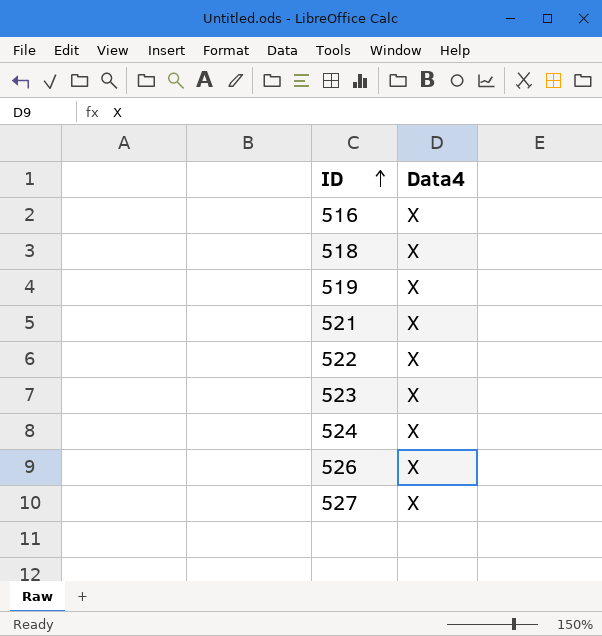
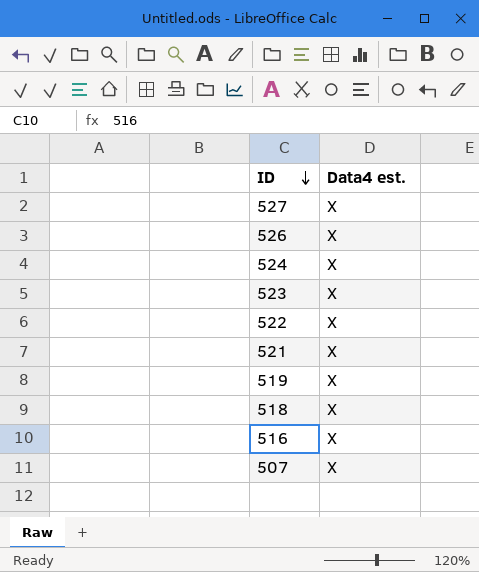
row order: ID ascending -> ID descending
column name: Data4 -> Data4 est.
row 507: none -> X

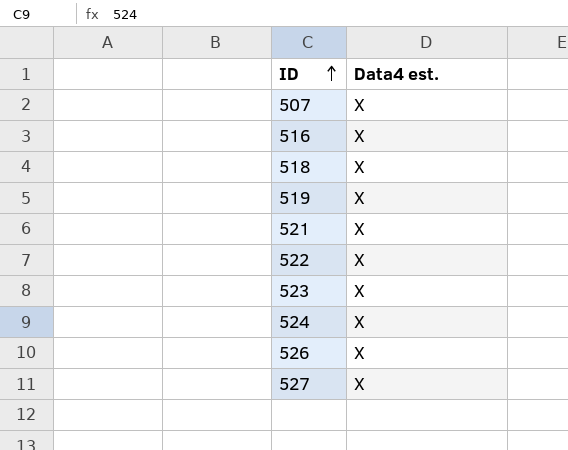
row order: ID descending -> ID ascending

